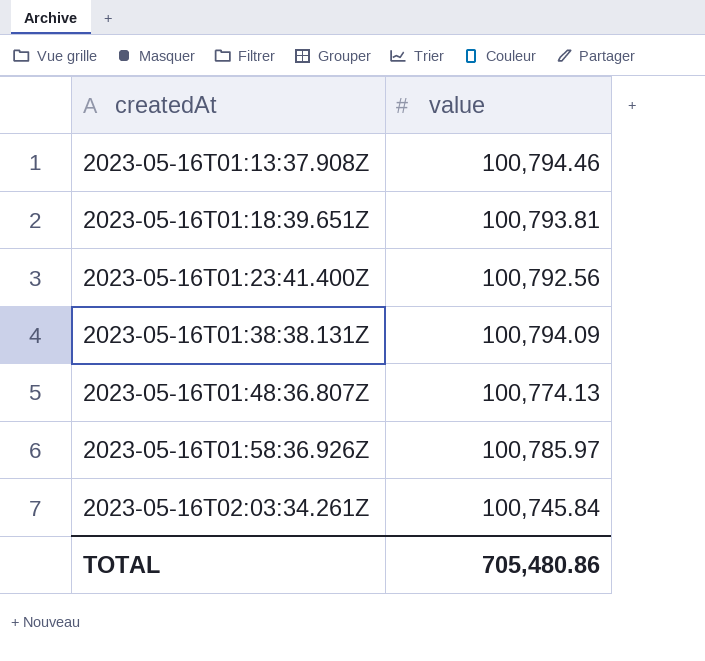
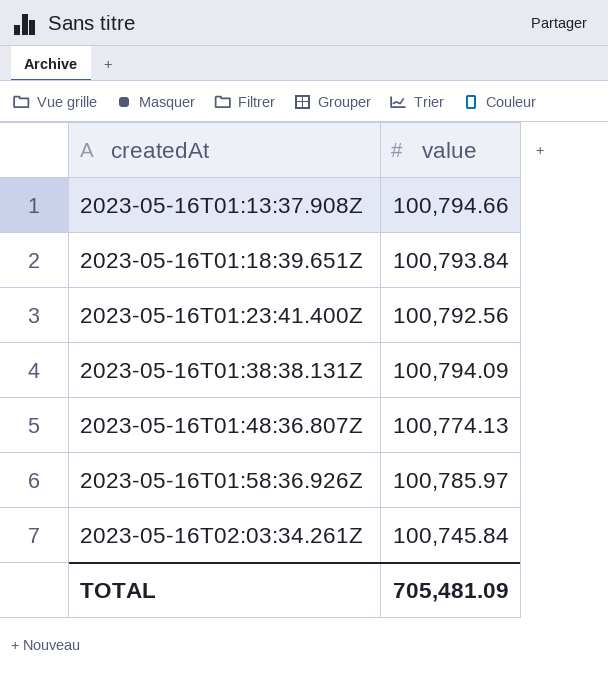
2023-05-16T01:13:37.908Z | value: 100,794.46 -> 100,794.66
2023-05-16T01:18:39.651Z | value: 100,793.81 -> 100,793.84
TOTAL | value: 705,480.86 -> 705,481.09

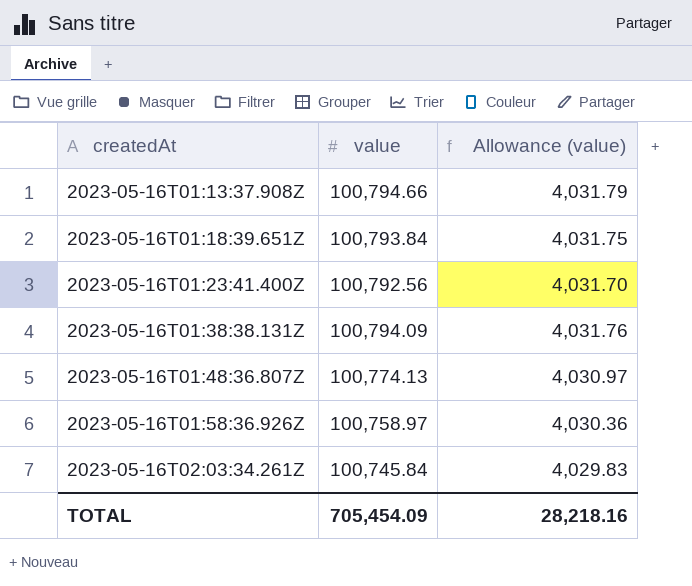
column Allowance (value) | formula: none -> [value] * 0.04
2023-05-16T01:58:36.926Z | value: 100,785.97 -> 100,758.97
TOTAL | value: 705,481.09 -> 705,454.09

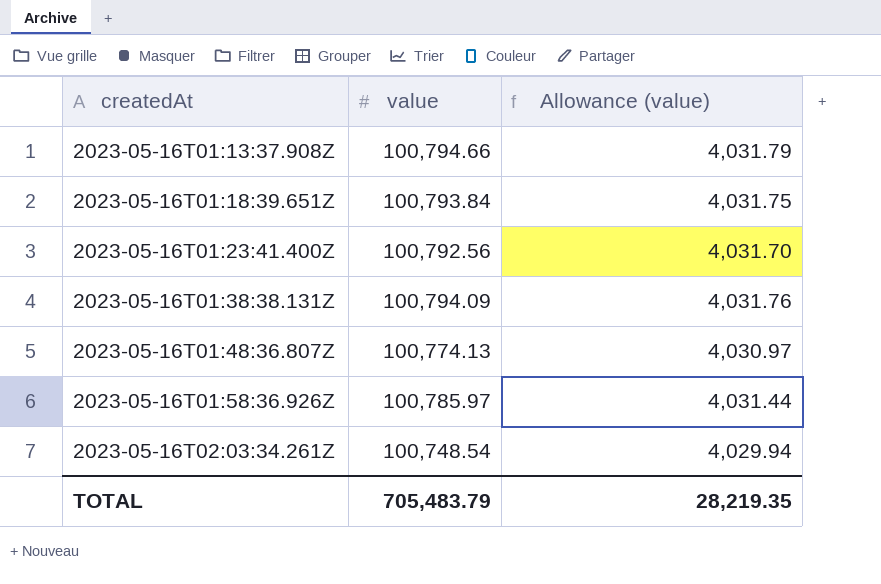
2023-05-16T01:58:36.926Z | value: 100,758.97 -> 100,785.97
2023-05-16T01:58:36.926Z | Allowance (value): 4,030.36 -> 4,031.44
2023-05-16T02:03:34.261Z | value: 100,745.84 -> 100,748.54
2023-05-16T02:03:34.261Z | Allowance (value): 4,029.83 -> 4,029.94
TOTAL | value: 705,454.09 -> 705,483.79
TOTAL | Allowance (value): 28,218.16 -> 28,219.35

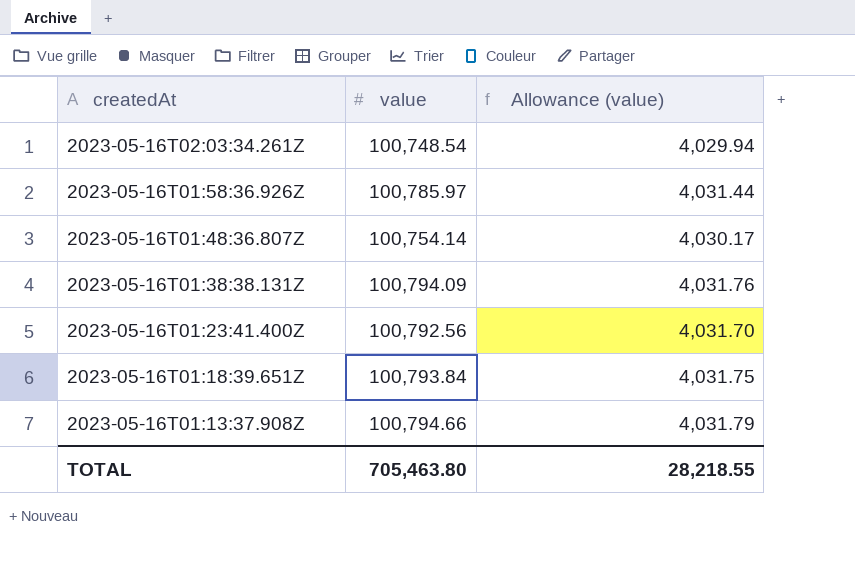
row order: createdAt ascending -> createdAt descending
2023-05-16T01:48:36.807Z | value: 100,774.13 -> 100,754.14
2023-05-16T01:48:36.807Z | Allowance (value): 4,030.97 -> 4,030.17
TOTAL | value: 705,483.79 -> 705,463.80
TOTAL | Allowance (value): 28,219.35 -> 28,218.55

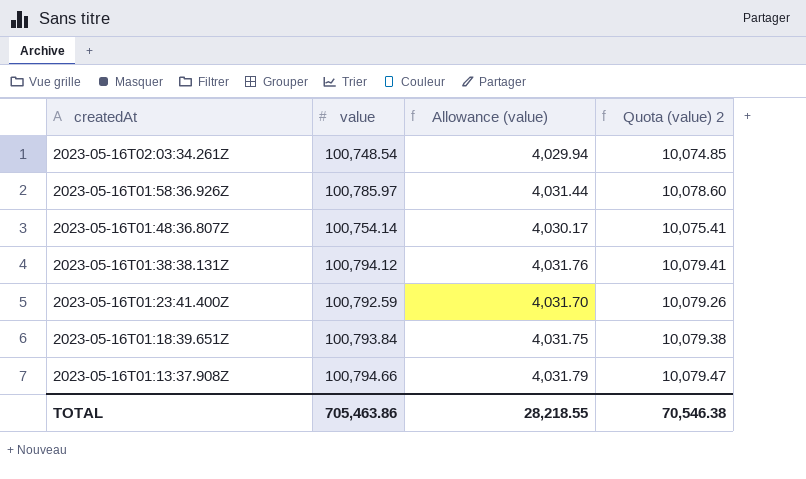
column Quota (value) 2 | formula: none -> [value] * 0.1
2023-05-16T01:38:38.131Z | value: 100,794.09 -> 100,794.12
2023-05-16T01:23:41.400Z | value: 100,792.56 -> 100,792.59
TOTAL | value: 705,463.80 -> 705,463.86

